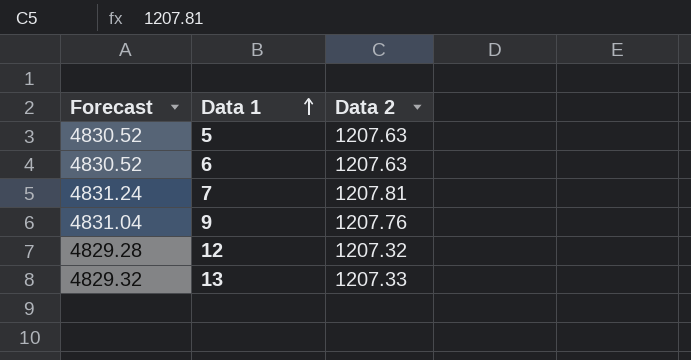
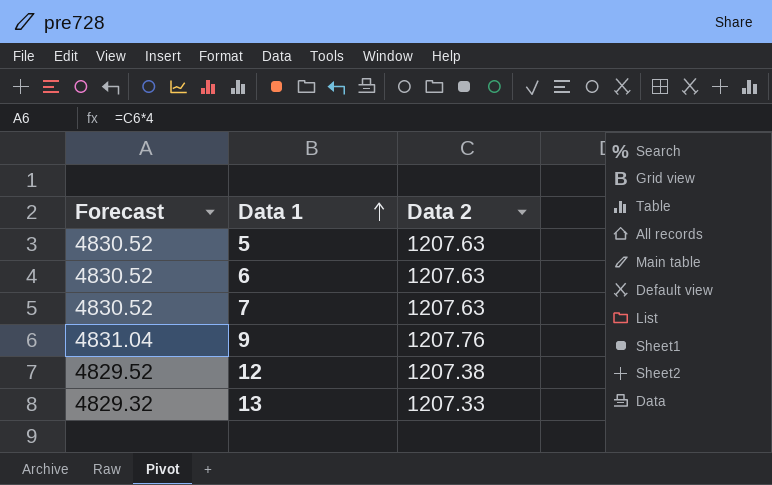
7 | Forecast: 4831.24 -> 4830.52
7 | Data 2: 1207.81 -> 1207.63
12 | Forecast: 4829.28 -> 4829.52
12 | Data 2: 1207.32 -> 1207.38

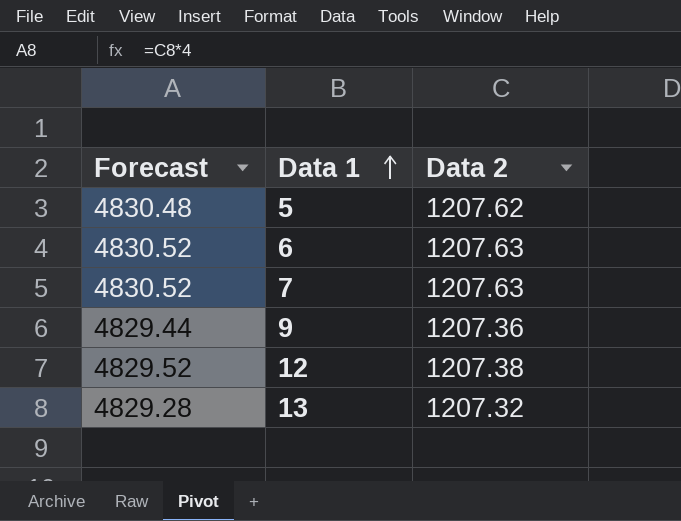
5 | Forecast: 4830.52 -> 4830.48
5 | Data 2: 1207.63 -> 1207.62
9 | Forecast: 4831.04 -> 4829.44
9 | Data 2: 1207.76 -> 1207.36
13 | Forecast: 4829.32 -> 4829.28
13 | Data 2: 1207.33 -> 1207.32

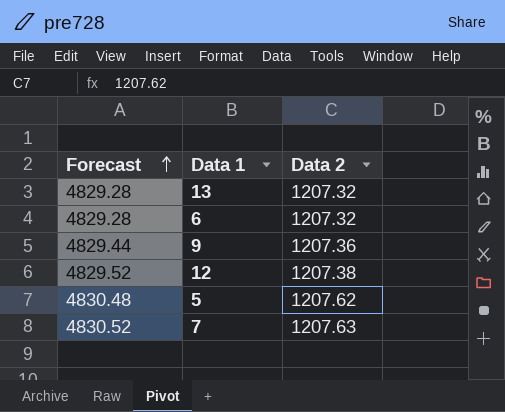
row order: Data 1 ascending -> Forecast ascending
6 | Forecast: 4830.52 -> 4829.28
6 | Data 2: 1207.63 -> 1207.32

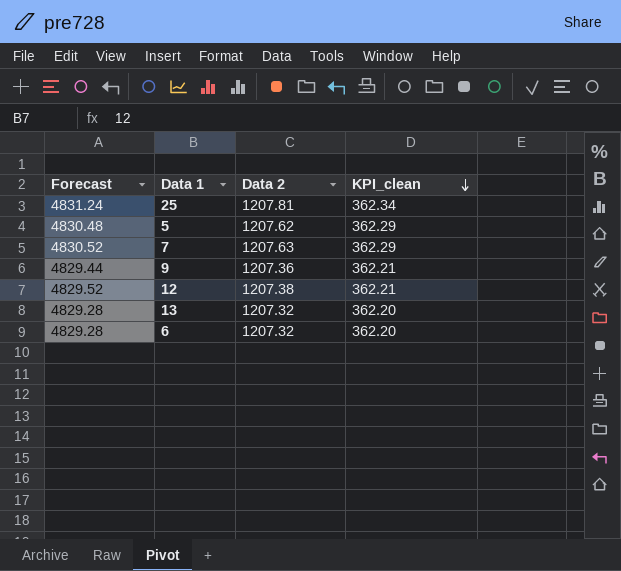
row order: Forecast ascending -> KPI_clean descending
column KPI_clean | formula: none -> [Data 2] * 0.3
row 25: none -> 4831.24 | 1207.81 | 362.34

